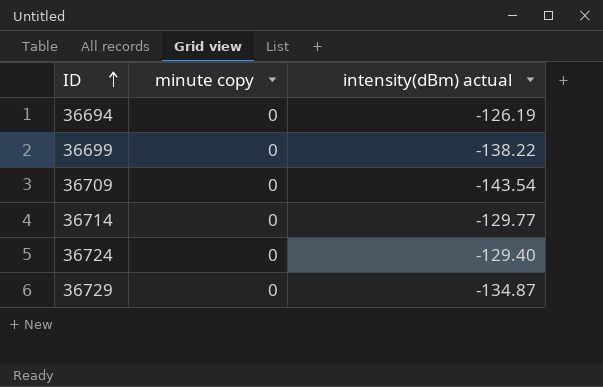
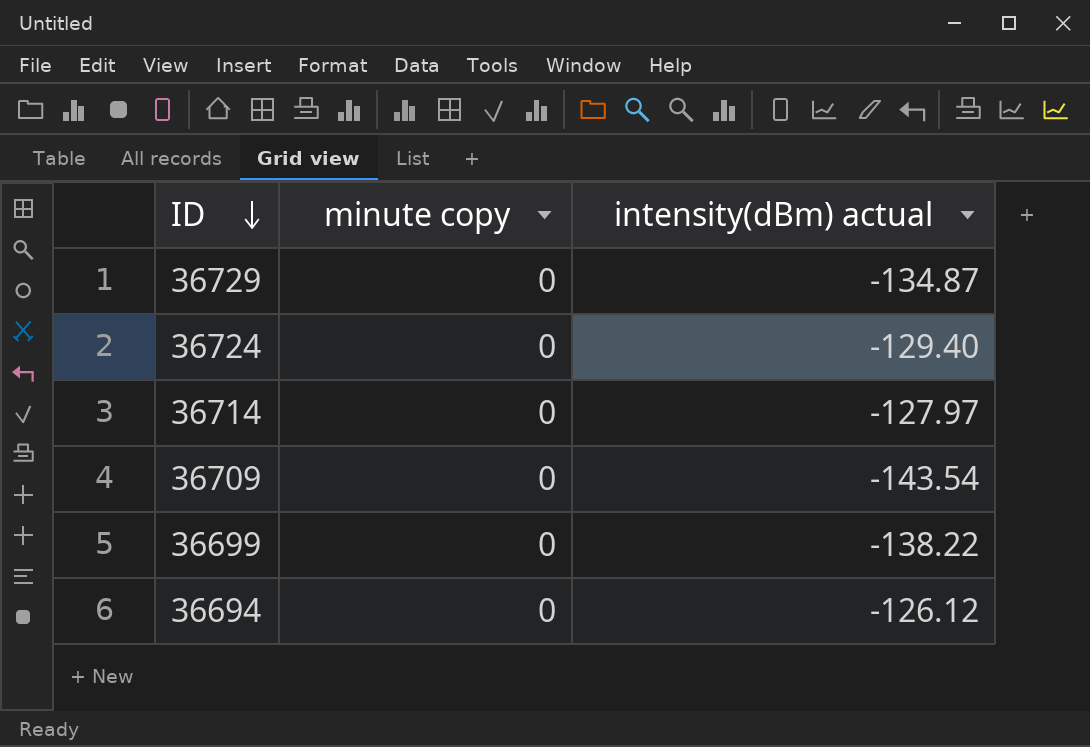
row order: ID ascending -> ID descending
36714 | intensity(dBm) actual: -129.77 -> -127.97
36694 | intensity(dBm) actual: -126.19 -> -126.12

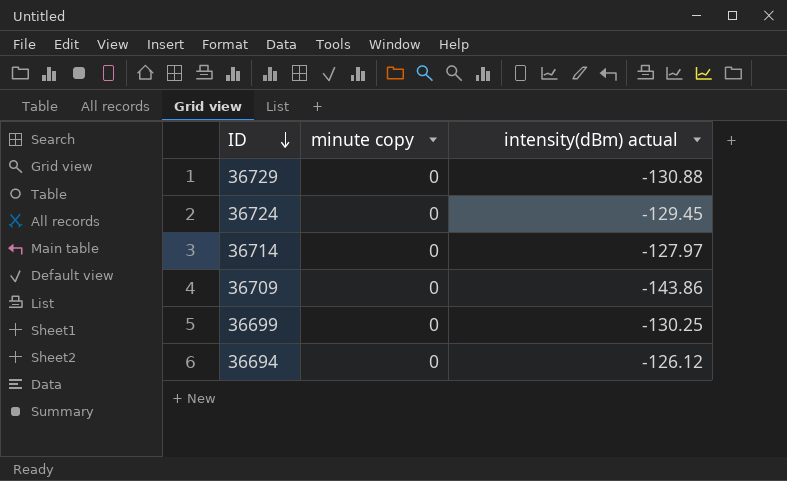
36729 | intensity(dBm) actual: -134.87 -> -130.88
36724 | intensity(dBm) actual: -129.40 -> -129.45
36709 | intensity(dBm) actual: -143.54 -> -143.86
36699 | intensity(dBm) actual: -138.22 -> -130.25

